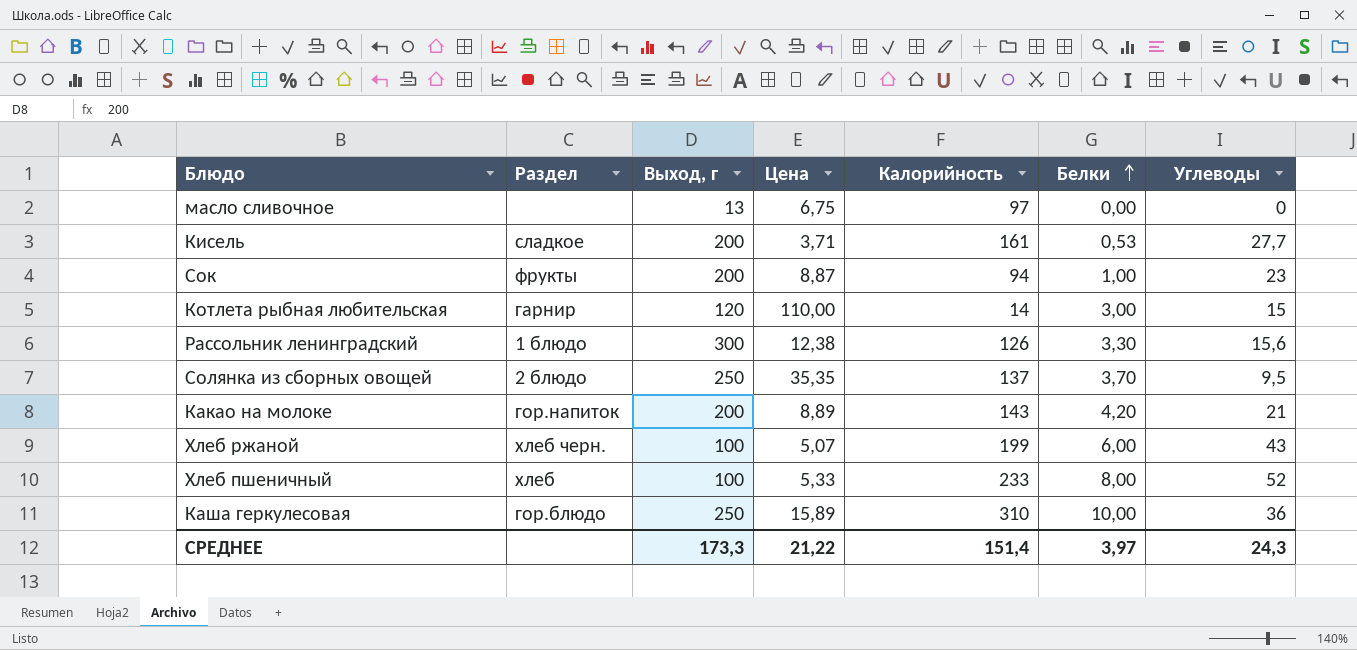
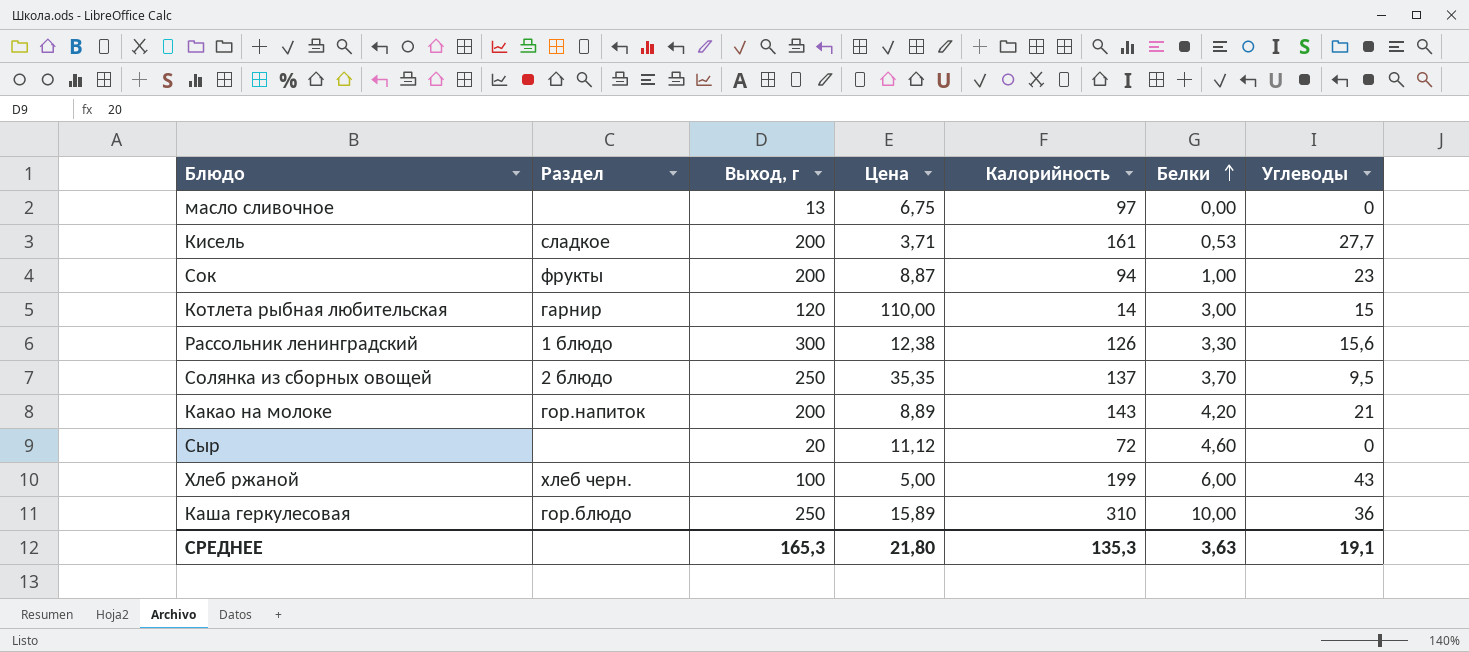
row Хлеб пшеничный: хлеб | 100 | 5,33 | 233 | 8,00 | 52 -> none
row Сыр: none -> none | 20 | 11,12 | 72 | 4,60 | 0
Хлеб ржаной | Цена: 5,07 -> 5,00
СРЕДНЕЕ | Выход, г: 173,3 -> 165,3
СРЕДНЕЕ | Цена: 21,22 -> 21,80
СРЕДНЕЕ | Калорийность: 151,4 -> 135,3
СРЕДНЕЕ | Белки: 3,97 -> 3,63
СРЕДНЕЕ | Углеводы: 24,3 -> 19,1

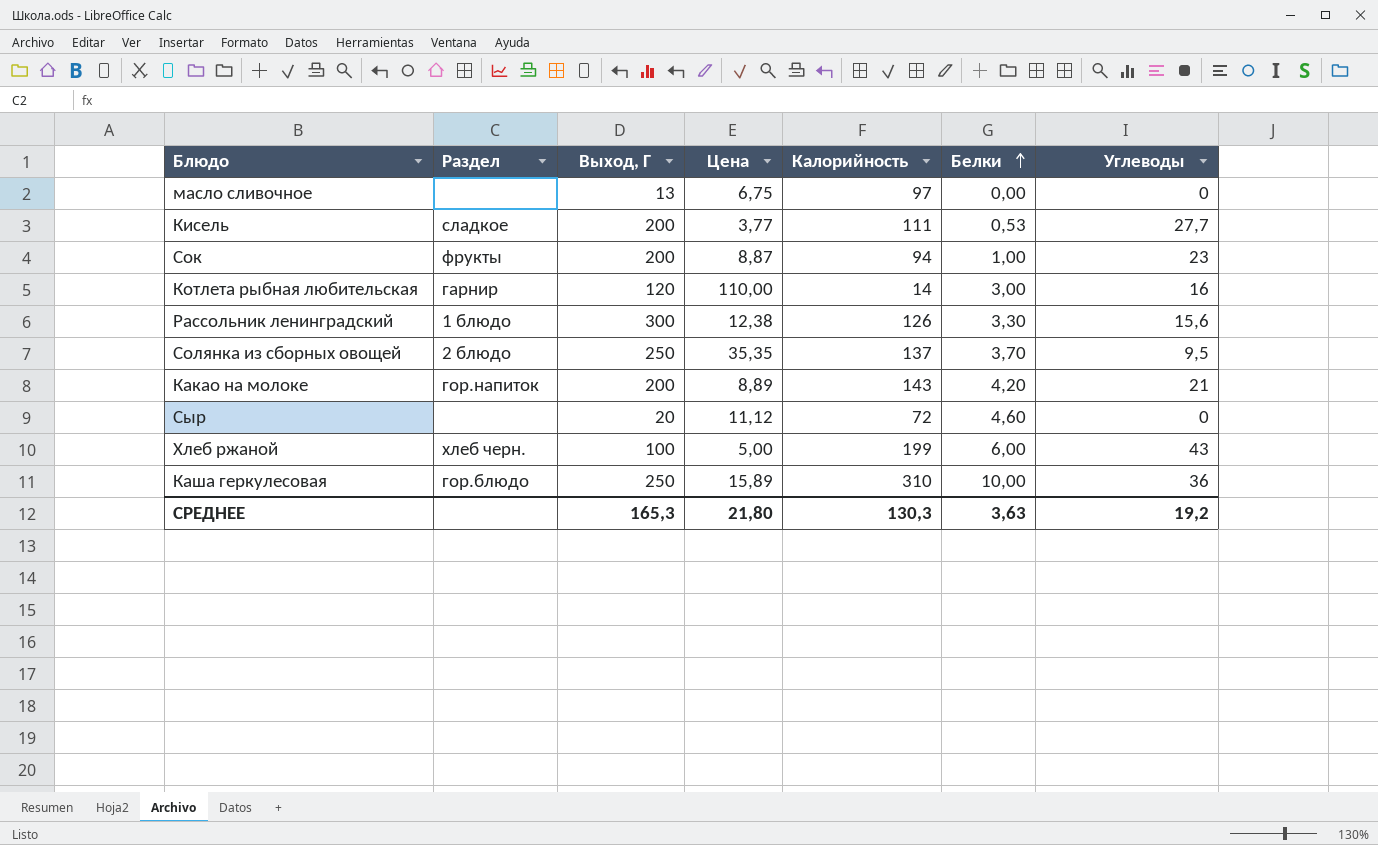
column name: Выход, г -> Выход, Г
Кисель | Цена: 3,71 -> 3,77
Кисель | Калорийность: 161 -> 111
Котлета рыбная любительская | Углеводы: 15 -> 16
СРЕДНЕЕ | Калорийность: 135,3 -> 130,3
СРЕДНЕЕ | Углеводы: 19,1 -> 19,2

